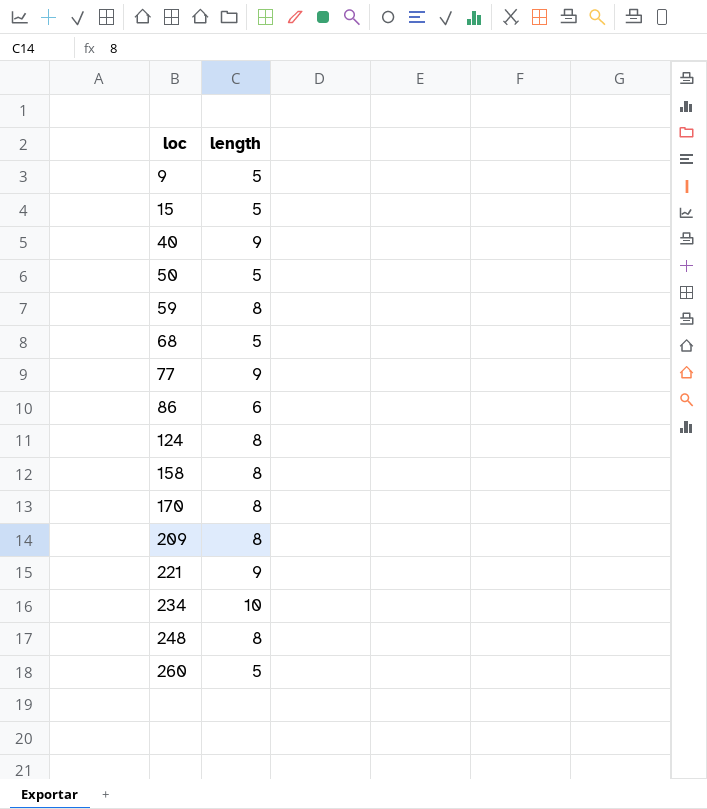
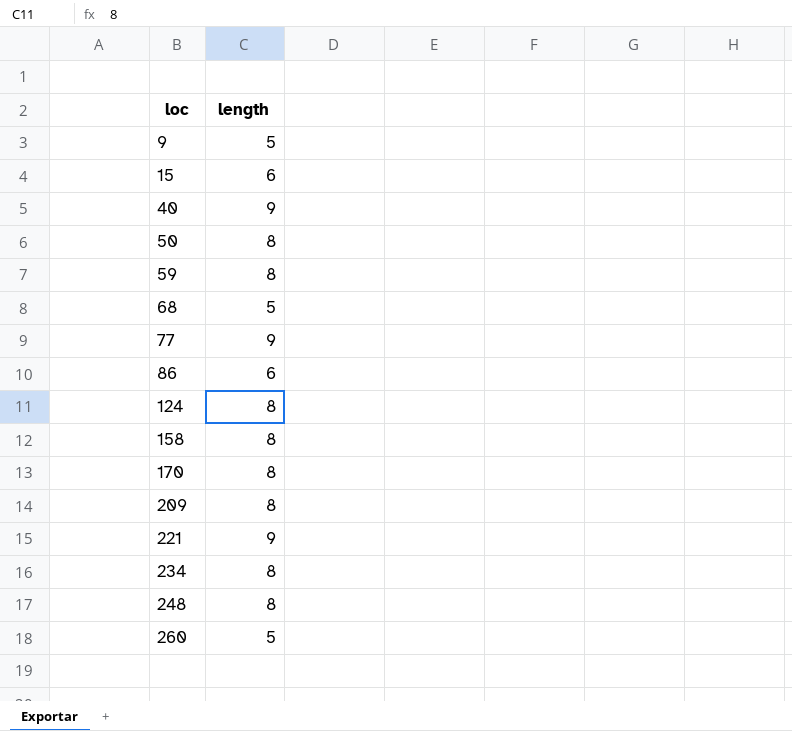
15 | length: 5 -> 6
50 | length: 5 -> 8
234 | length: 10 -> 8

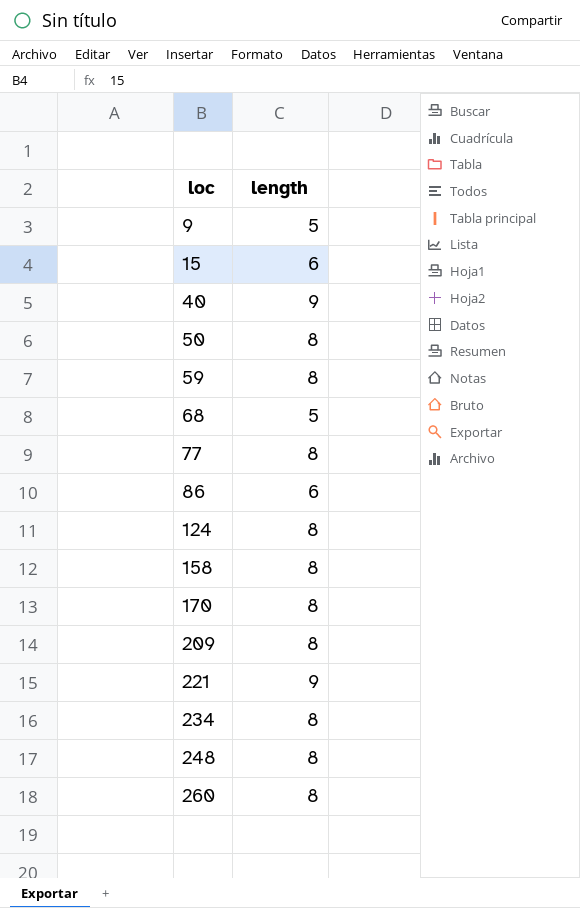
77 | length: 9 -> 8
260 | length: 5 -> 8

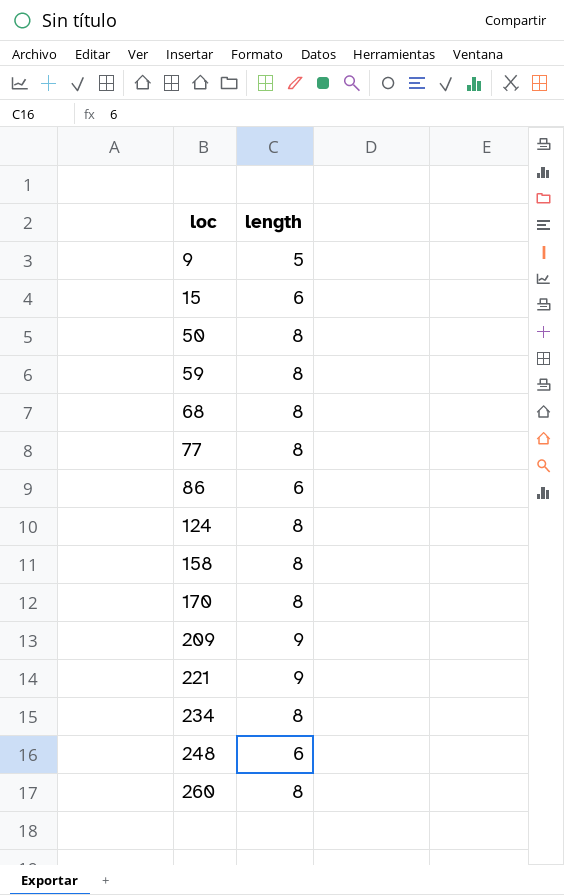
row 40: 9 -> none
68 | length: 5 -> 8
209 | length: 8 -> 9
248 | length: 8 -> 6

